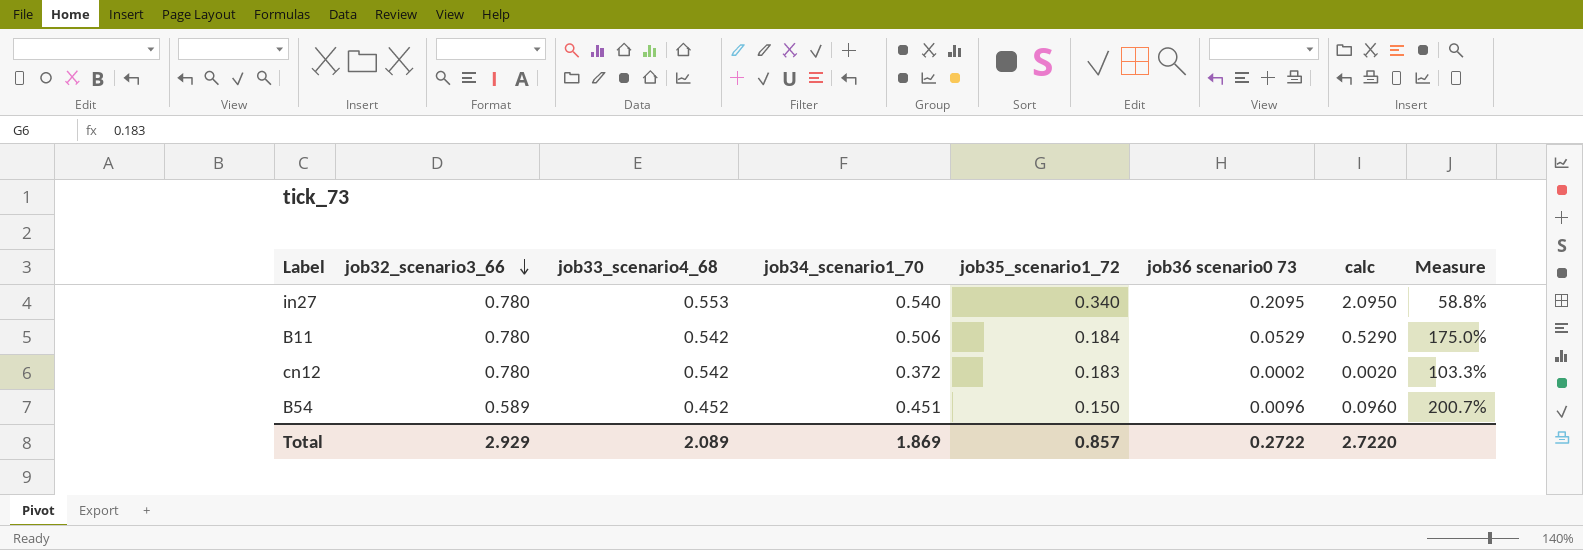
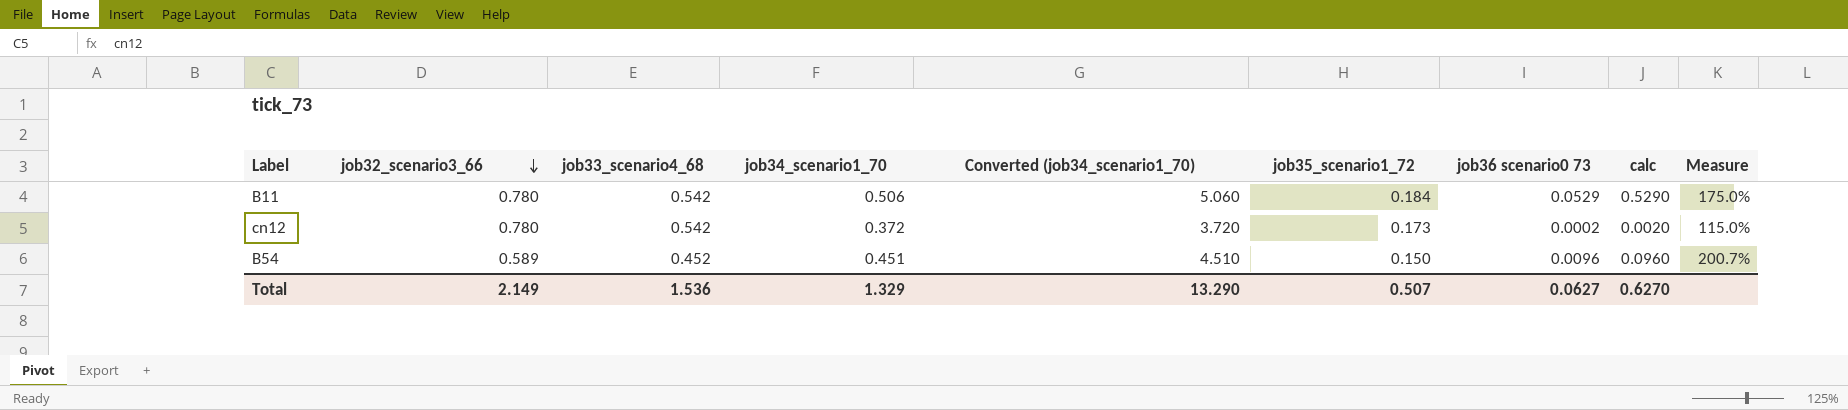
column Converted (job34_scenario1_70) | formula: none -> [job34_scenario1_70] * 10
row in27: 0.780 | 0.553 | 0.540 | 0.340 | 0.2095 | 2.0950 | 58.8% -> none
cn12 | job35_scenario1_72: 0.183 -> 0.173
cn12 | Measure: 103.3% -> 115.0%
Total | job32_scenario3_66: 2.929 -> 2.149
Total | job33_scenario4_68: 2.089 -> 1.536
Total | job34_scenario1_70: 1.869 -> 1.329
Total | job35_scenario1_72: 0.857 -> 0.507
Total | job36 scenario0 73: 0.2722 -> 0.0627
Total | calc: 2.7220 -> 0.6270

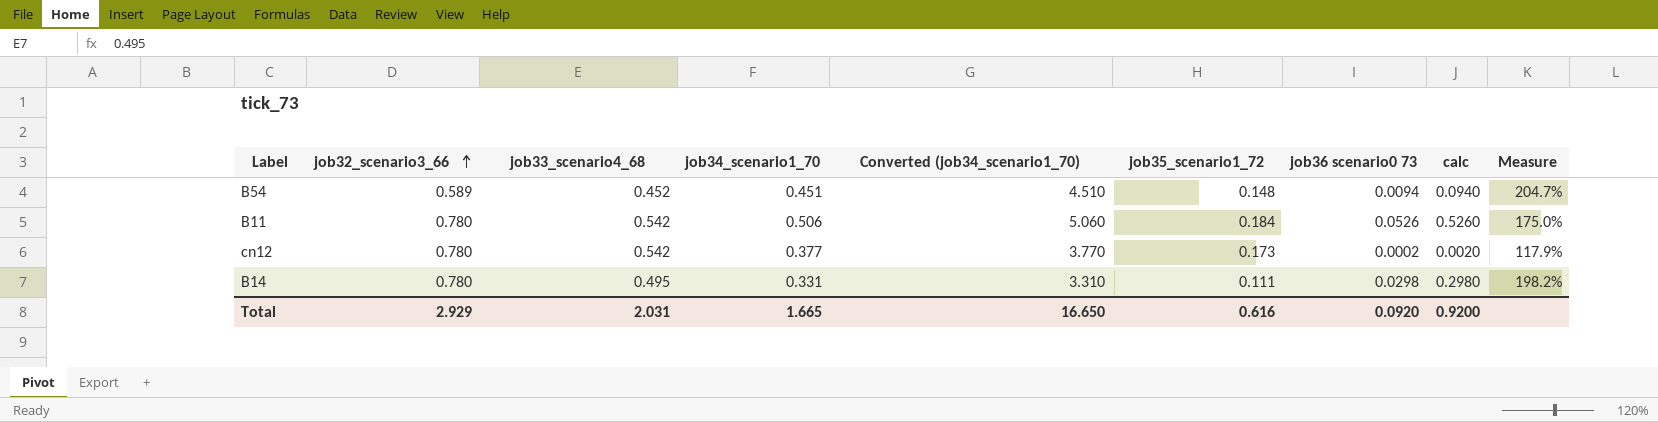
row order: job32_scenario3_66 descending -> job32_scenario3_66 ascending
B54 | job35_scenario1_72: 0.150 -> 0.148
B54 | job36 scenario0 73: 0.0096 -> 0.0094
B54 | calc: 0.0960 -> 0.0940
B54 | Measure: 200.7% -> 204.7%
B11 | job36 scenario0 73: 0.0529 -> 0.0526
B11 | calc: 0.5290 -> 0.5260
cn12 | job34_scenario1_70: 0.372 -> 0.377
cn12 | Converted (job34_scenario1_70): 3.720 -> 3.770
cn12 | Measure: 115.0% -> 117.9%
row B14: none -> 0.780 | 0.495 | 0.331 | 3.310 | 0.111 | 0.0298 | 0.2980 | 198.2%
Total | job32_scenario3_66: 2.149 -> 2.929
Total | job33_scenario4_68: 1.536 -> 2.031
Total | job34_scenario1_70: 1.329 -> 1.665
Total | Converted (job34_scenario1_70): 13.290 -> 16.650
Total | job35_scenario1_72: 0.507 -> 0.616
Total | job36 scenario0 73: 0.0627 -> 0.0920
Total | calc: 0.6270 -> 0.9200

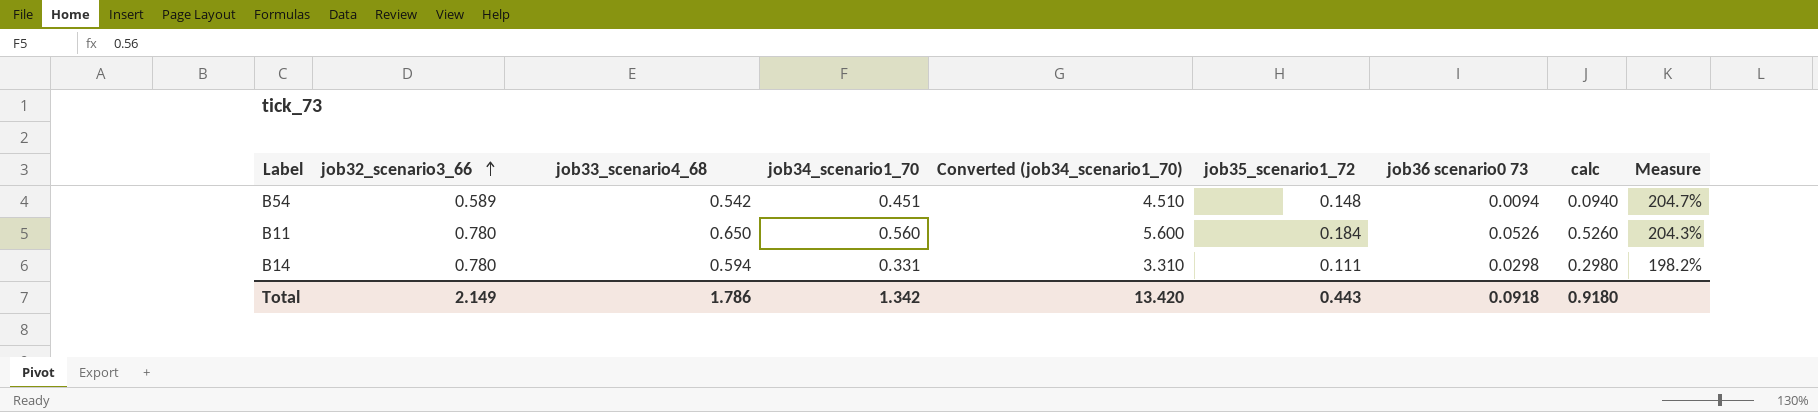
row cn12: 0.780 | 0.542 | 0.377 | 3.770 | 0.173 | 0.0002 | 0.0020 | 117.9% -> none
B54 | job33_scenario4_68: 0.452 -> 0.542
B11 | job33_scenario4_68: 0.542 -> 0.650
B11 | job34_scenario1_70: 0.506 -> 0.560
B11 | Converted (job34_scenario1_70): 5.060 -> 5.600
B11 | Measure: 175.0% -> 204.3%
B14 | job33_scenario4_68: 0.495 -> 0.594
Total | job32_scenario3_66: 2.929 -> 2.149
Total | job33_scenario4_68: 2.031 -> 1.786
Total | job34_scenario1_70: 1.665 -> 1.342
Total | Converted (job34_scenario1_70): 16.650 -> 13.420
Total | job35_scenario1_72: 0.616 -> 0.443
Total | job36 scenario0 73: 0.0920 -> 0.0918
Total | calc: 0.9200 -> 0.9180

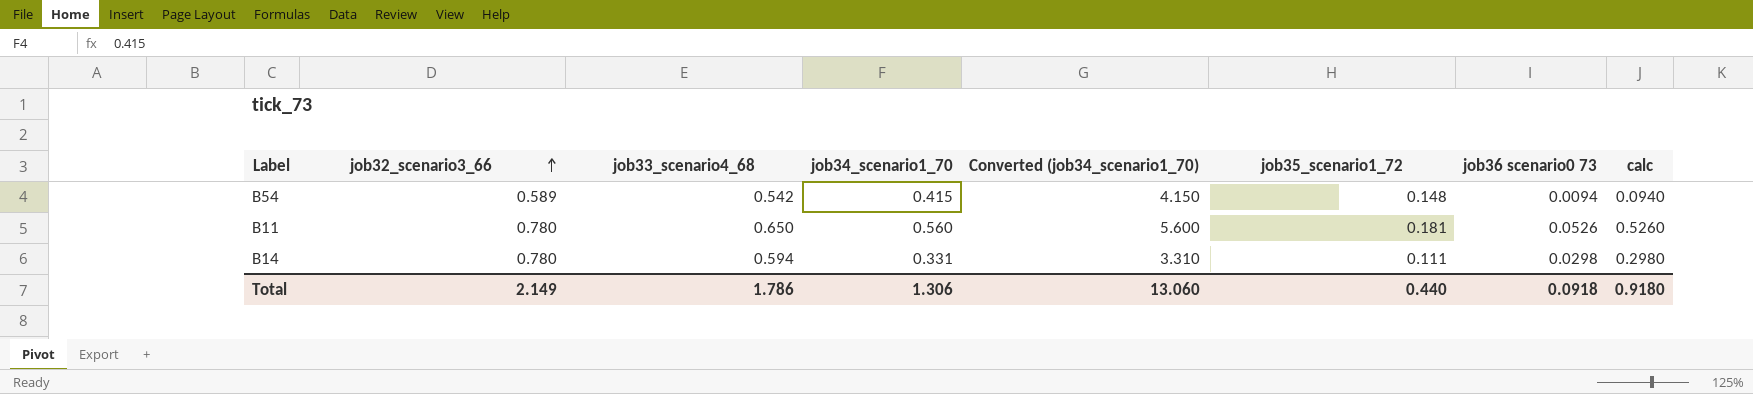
column Measure | formula: ([job34_scenario1_70] - [job35_scenario1_72]) / [job35_scenario1_72] -> none
B54 | job34_scenario1_70: 0.451 -> 0.415
B54 | Converted (job34_scenario1_70): 4.510 -> 4.150
B11 | job35_scenario1_72: 0.184 -> 0.181
Total | job34_scenario1_70: 1.342 -> 1.306
Total | Converted (job34_scenario1_70): 13.420 -> 13.060
Total | job35_scenario1_72: 0.443 -> 0.440

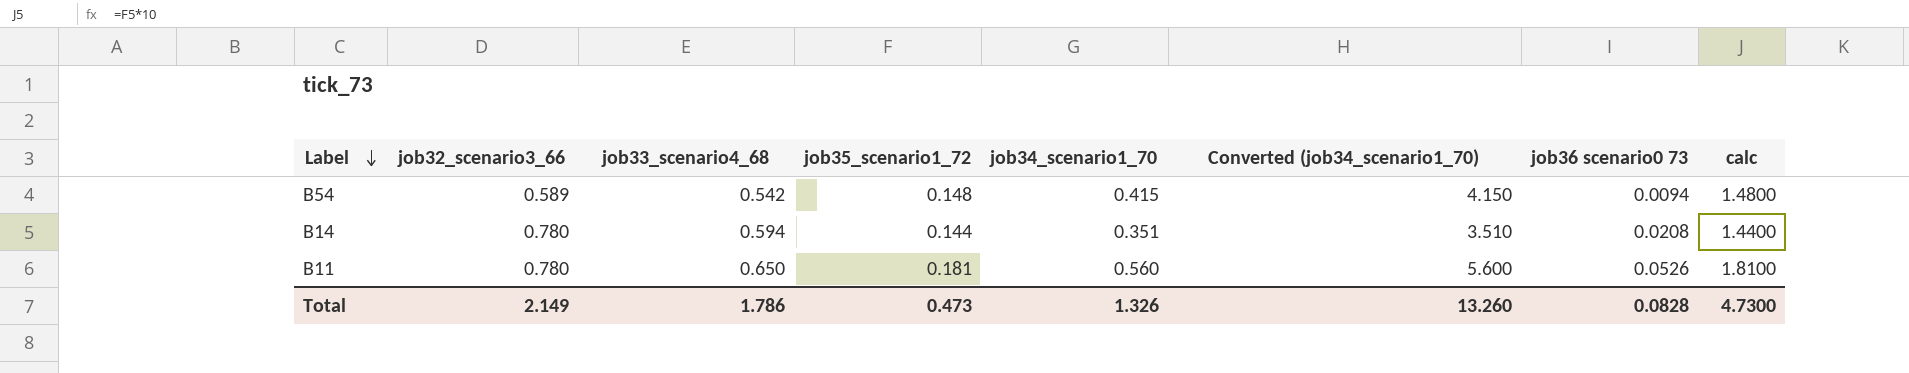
row order: job32_scenario3_66 ascending -> Label descending
column job35_scenario1_72 | position: 6 -> 4
column calc | formula: [job36 scenario0 73] * 10 -> [job35_scenario1_72] * 10
B14 | job35_scenario1_72: 0.111 -> 0.144
B14 | job34_scenario1_70: 0.331 -> 0.351
B14 | Converted (job34_scenario1_70): 3.310 -> 3.510
B14 | job36 scenario0 73: 0.0298 -> 0.0208
Total | job35_scenario1_72: 0.440 -> 0.473
Total | job34_scenario1_70: 1.306 -> 1.326
Total | Converted (job34_scenario1_70): 13.060 -> 13.260
Total | job36 scenario0 73: 0.0918 -> 0.0828
Total | calc: 0.9180 -> 4.7300

